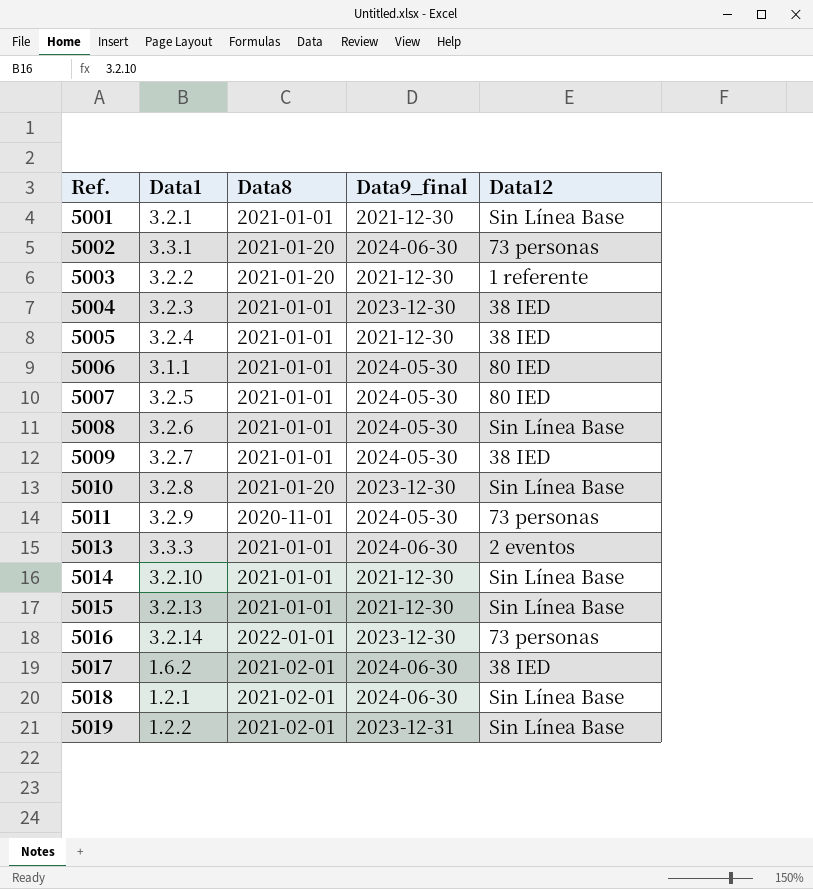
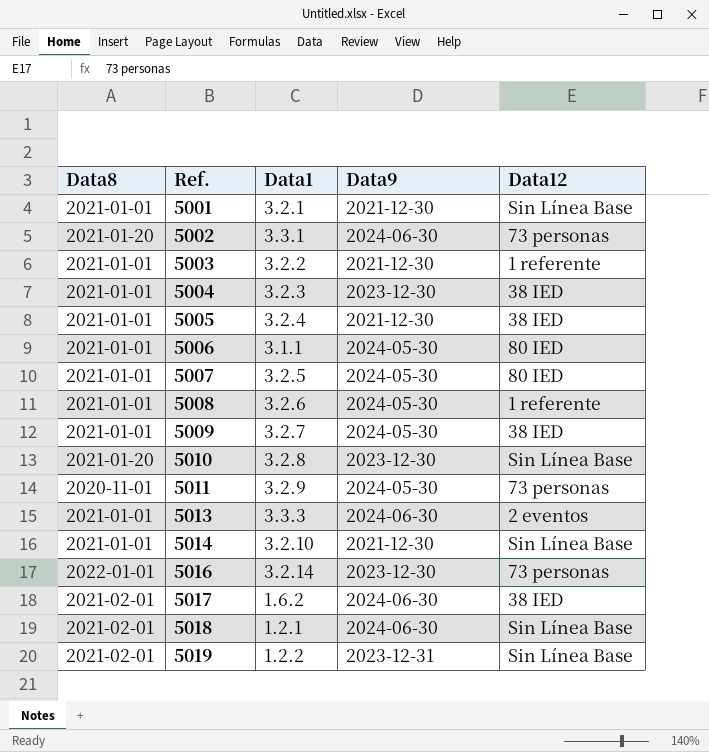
column Data8 | position: 3 -> 1
column name: Data9_final -> Data9
row 5015: 3.2.13 | 2021-01-01 | 2021-12-30 | Sin Línea Base -> none
5003 | Data8: 2021-01-20 -> 2021-01-01
5008 | Data12: Sin Línea Base -> 1 referente

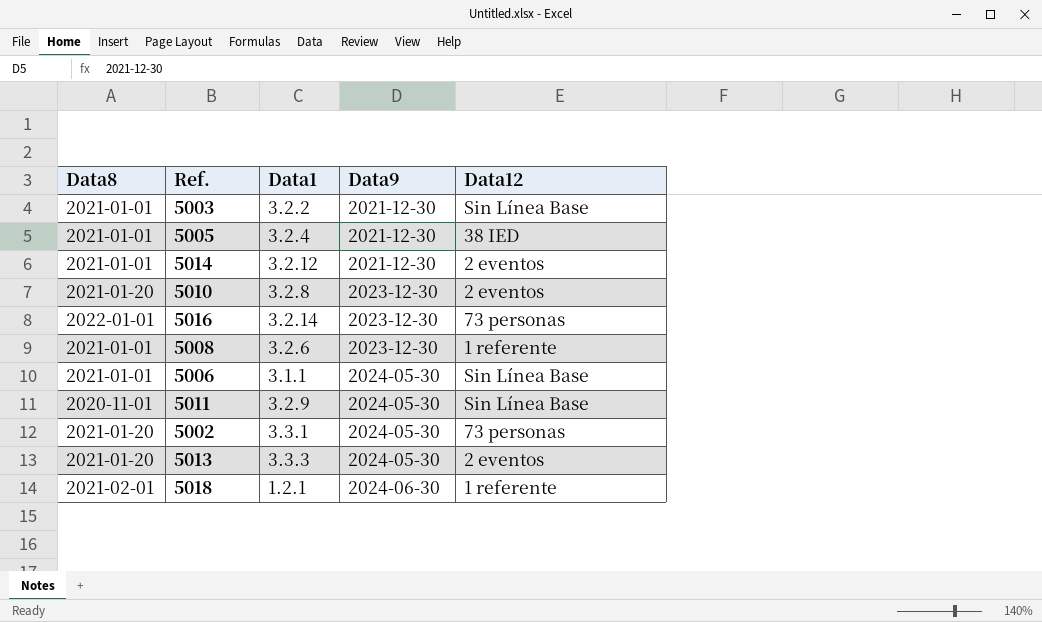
row order: Ref. ascending -> Data9 ascending
row 5001: 2021-01-01 | 3.2.1 | 2021-12-30 | Sin Línea Base -> none
row 5004: 2021-01-01 | 3.2.3 | 2023-12-30 | 38 IED -> none
row 5007: 2021-01-01 | 3.2.5 | 2024-05-30 | 80 IED -> none
row 5009: 2021-01-01 | 3.2.7 | 2024-05-30 | 38 IED -> none
row 5017: 2021-02-01 | 1.6.2 | 2024-06-30 | 38 IED -> none
row 5019: 2021-02-01 | 1.2.2 | 2023-12-31 | Sin Línea Base -> none
5003 | Data12: 1 referente -> Sin Línea Base
5014 | Data1: 3.2.10 -> 3.2.12
5014 | Data12: Sin Línea Base -> 2 eventos
5010 | Data12: Sin Línea Base -> 2 eventos
5008 | Data9: 2024-05-30 -> 2023-12-30
5006 | Data12: 80 IED -> Sin Línea Base
5011 | Data12: 73 personas -> Sin Línea Base
5002 | Data9: 2024-06-30 -> 2024-05-30
5013 | Data8: 2021-01-01 -> 2021-01-20
5013 | Data9: 2024-06-30 -> 2024-05-30
5018 | Data12: Sin Línea Base -> 1 referente

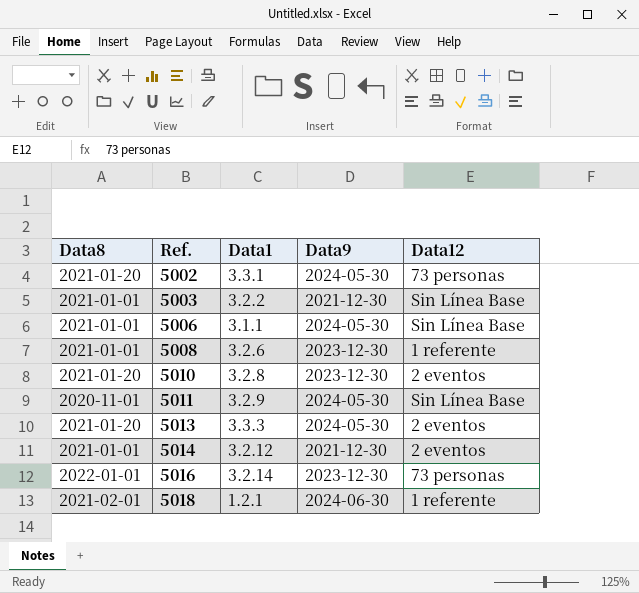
row order: Data9 ascending -> Ref. ascending
row 5005: 2021-01-01 | 3.2.4 | 2021-12-30 | 38 IED -> none

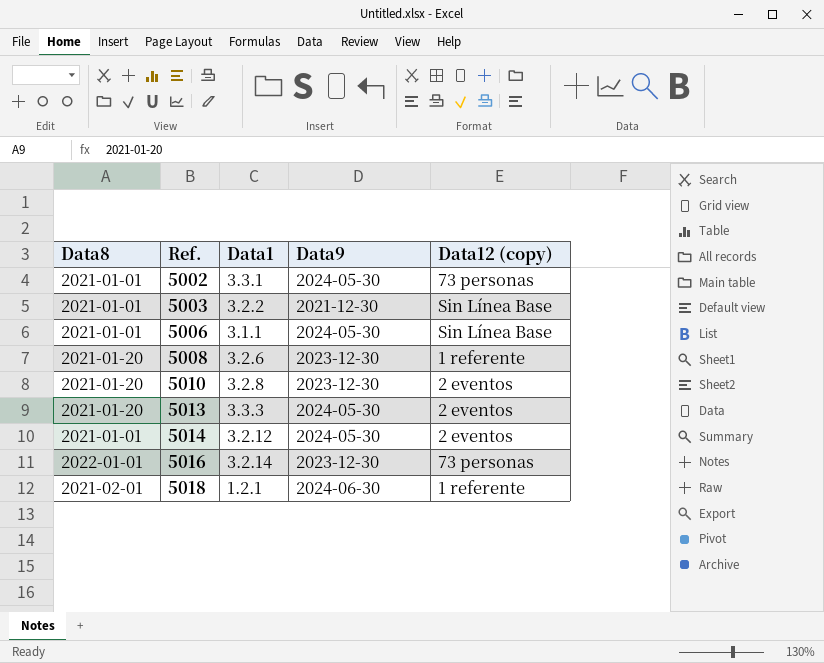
column name: Data12 -> Data12 (copy)
row 5011: 2020-11-01 | 3.2.9 | 2024-05-30 | Sin Línea Base -> none
5002 | Data8: 2021-01-20 -> 2021-01-01
5008 | Data8: 2021-01-01 -> 2021-01-20
5014 | Data9: 2021-12-30 -> 2024-05-30

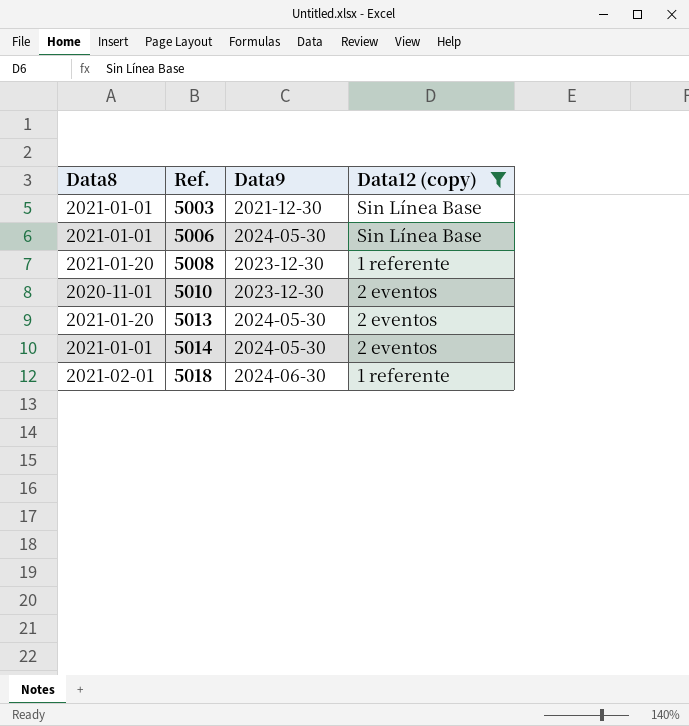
filter: none -> Data12 (copy) != 73 personas
column Data1 | position: 3 -> none
5010 | Data8: 2021-01-20 -> 2020-11-01

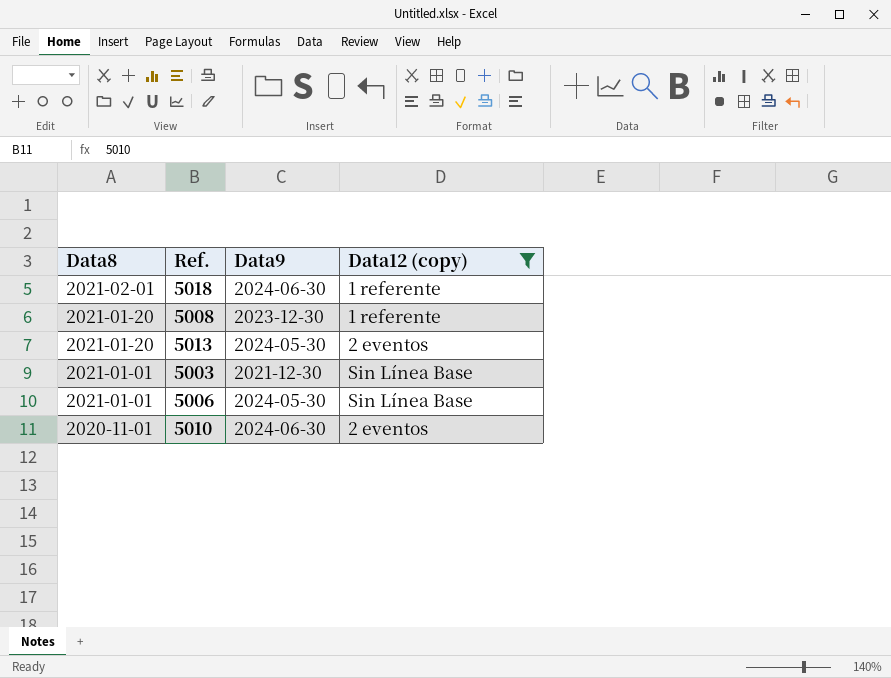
row order: Ref. ascending -> Data8 descending
row 5014: 2021-01-01 | 2024-05-30 | 2 eventos -> none
5010 | Data9: 2023-12-30 -> 2024-06-30

